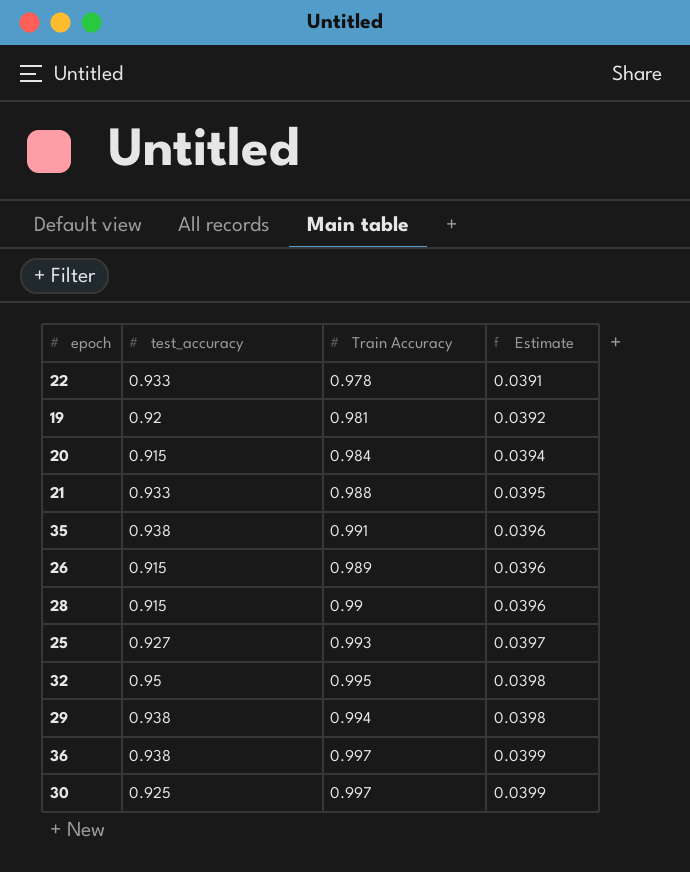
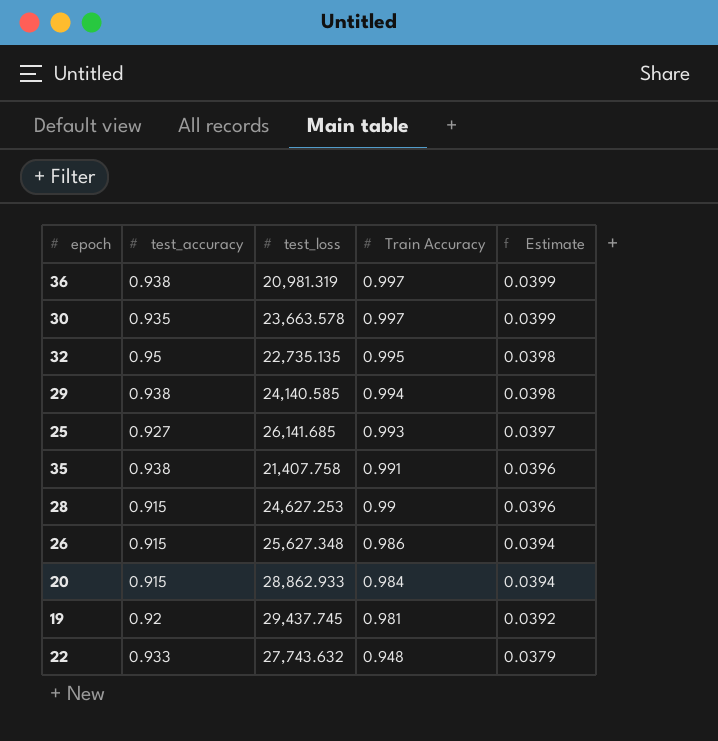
row order: Estimate ascending -> Train Accuracy descending
column test_loss | position: none -> 3
row 21: 0.933 | 0.988 | 0.0395 -> none
30 | test_accuracy: 0.925 -> 0.935
26 | Train Accuracy: 0.989 -> 0.986
26 | Estimate: 0.0396 -> 0.0394
22 | Train Accuracy: 0.978 -> 0.948
22 | Estimate: 0.0391 -> 0.0379

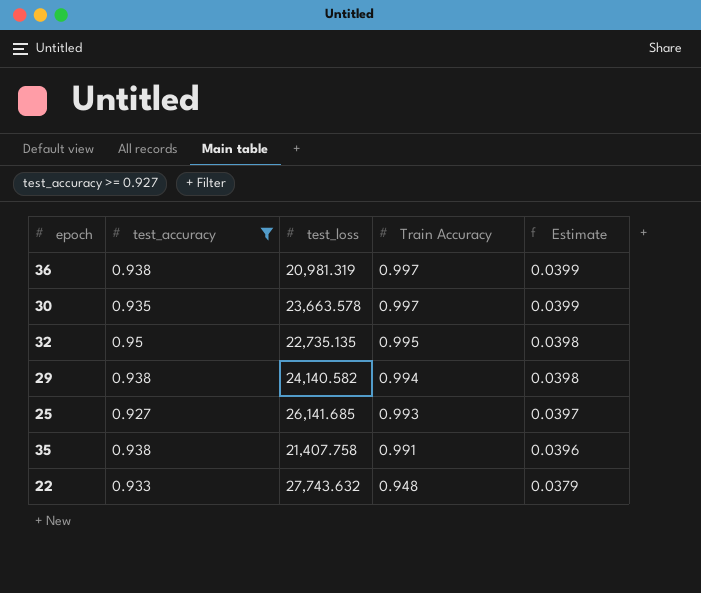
filter: none -> test_accuracy >= 0.927
29 | test_loss: 24,140.585 -> 24,140.582

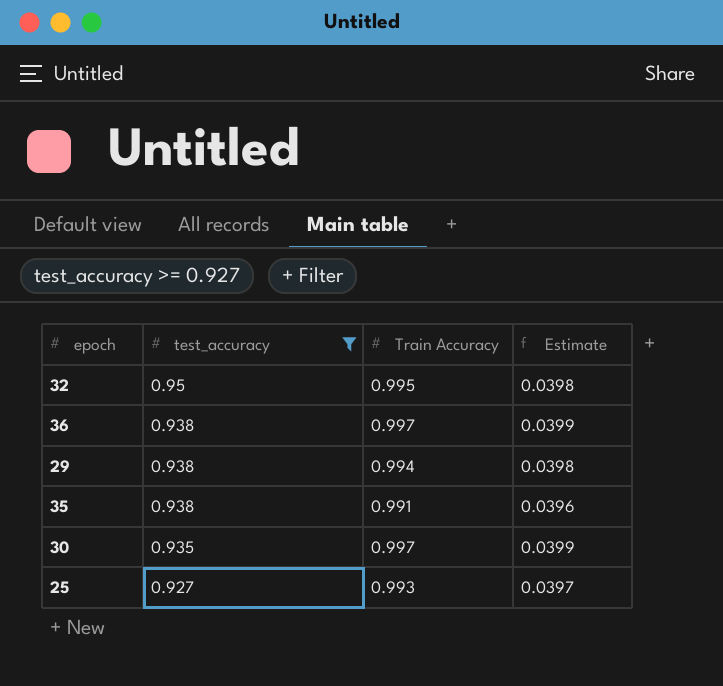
row order: Train Accuracy descending -> test_accuracy descending
column test_loss | position: 3 -> none
row 22: 0.933 | 27,743.632 | 0.948 | 0.0379 -> none

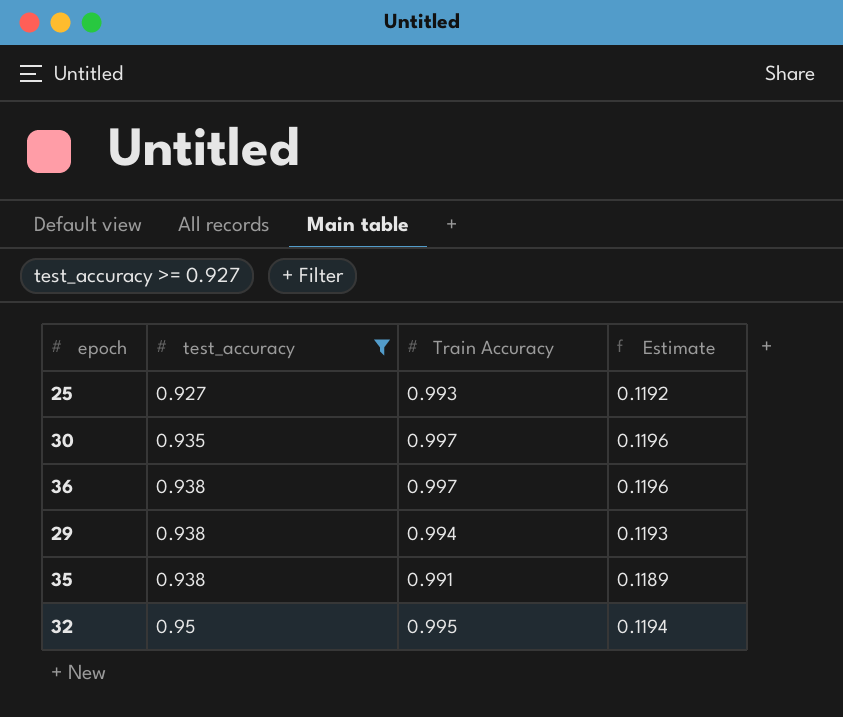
row order: test_accuracy descending -> test_accuracy ascending
column Estimate | formula: [Train Accuracy] * 0.04 -> [Train Accuracy] * 0.12

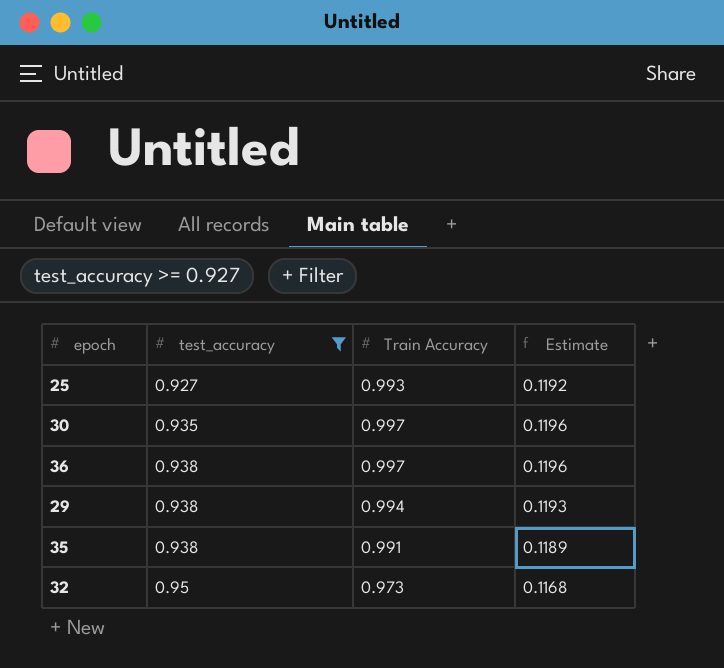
32 | Train Accuracy: 0.995 -> 0.973
32 | Estimate: 0.1194 -> 0.1168

